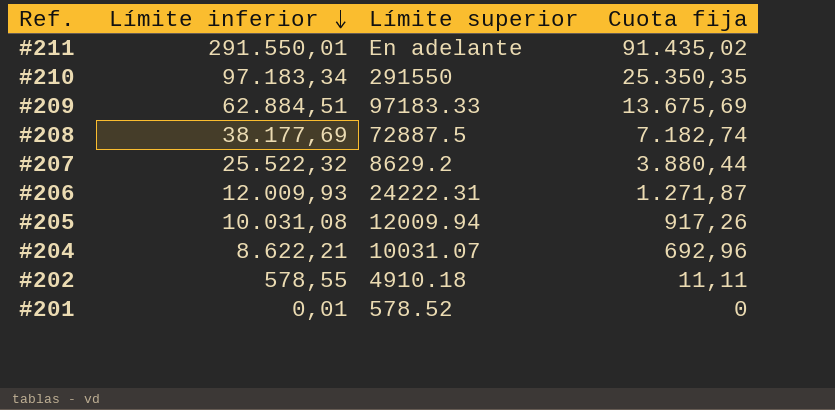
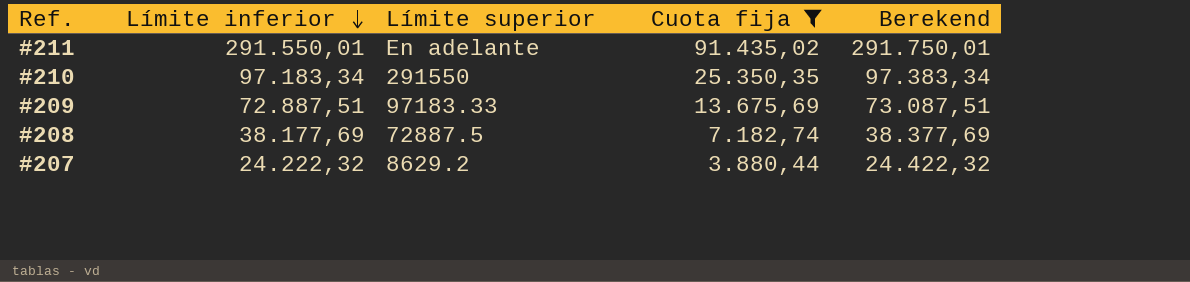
filter: none -> Cuota fija >= 3.880,44
column Berekend | formula: none -> [Límite inferior] + 200
#209 | Límite inferior: 62.884,51 -> 72.887,51
#207 | Límite inferior: 25.522,32 -> 24.222,32

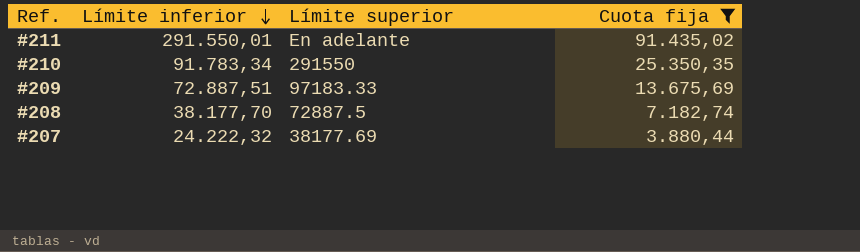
column Berekend | formula: [Límite inferior] + 200 -> none
#210 | Límite inferior: 97.183,34 -> 91.783,34
#208 | Límite inferior: 38.177,69 -> 38.177,70
#207 | Límite superior: 8629.2 -> 38177.69

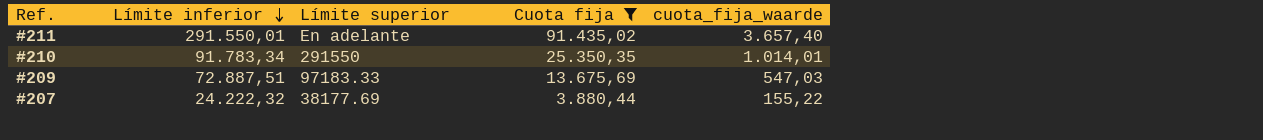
column cuota_fija_waarde | formula: none -> [Cuota fija] * 0,04
row #208: 38.177,70 | 72887.5 | 7.182,74 -> none

